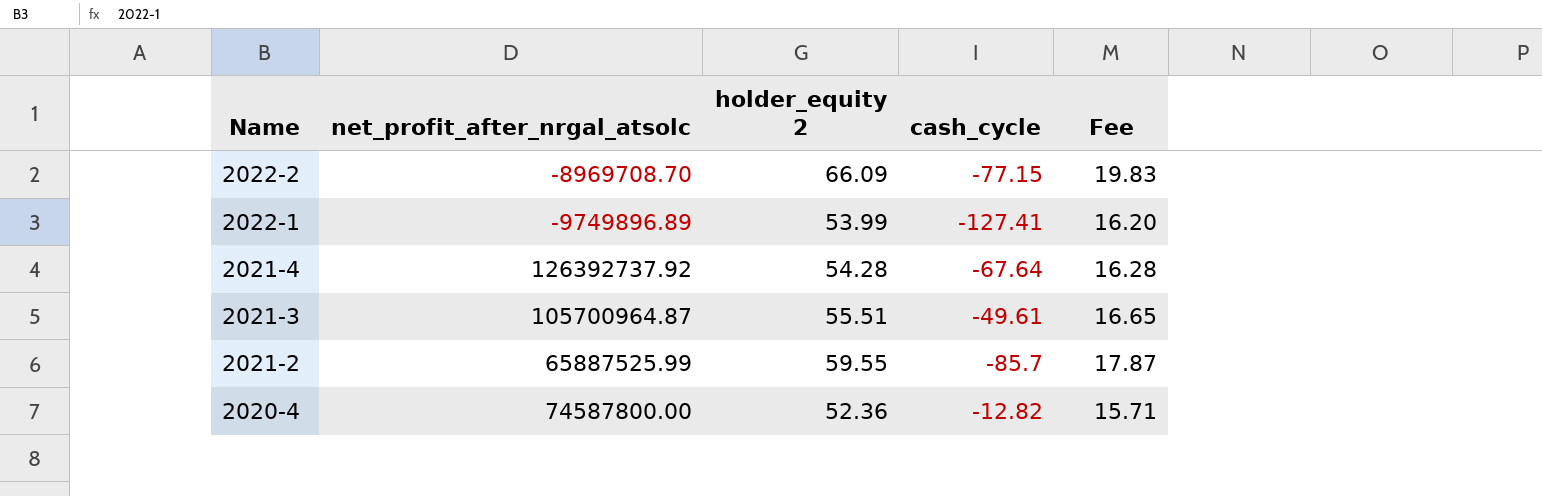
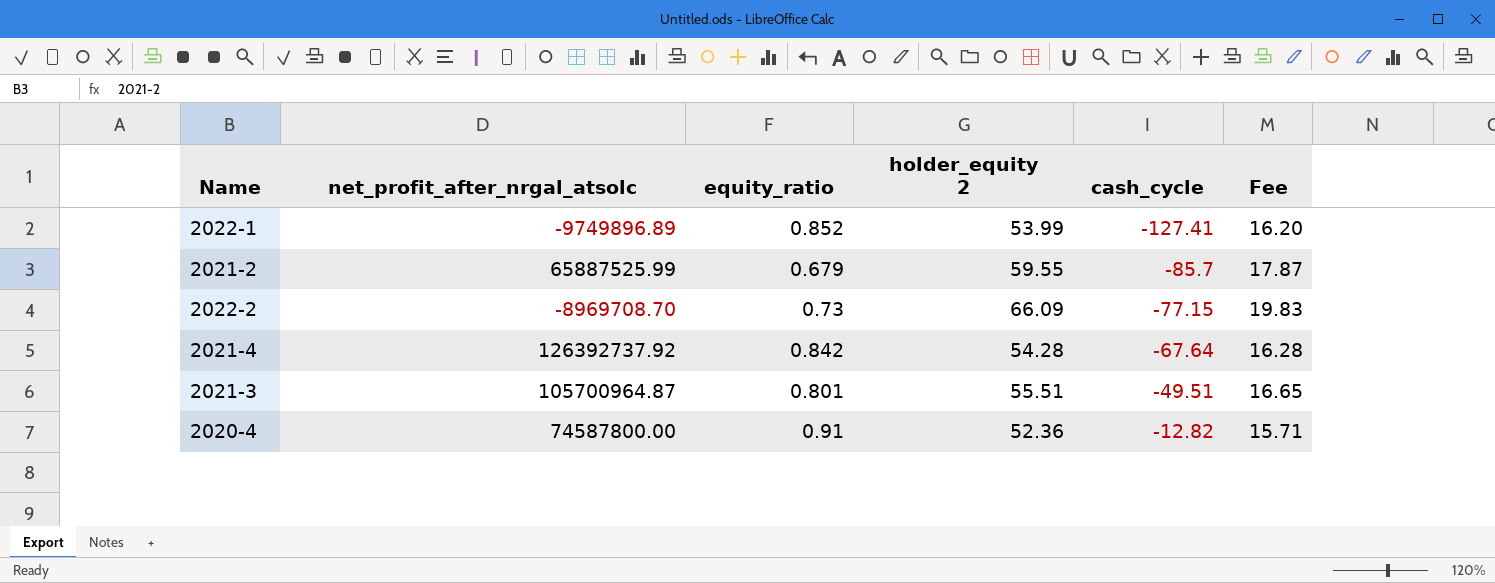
row order: Name descending -> cash_cycle ascending
column equity_ratio | position: none -> 3
2021-3 | cash_cycle: -49.61 -> -49.51

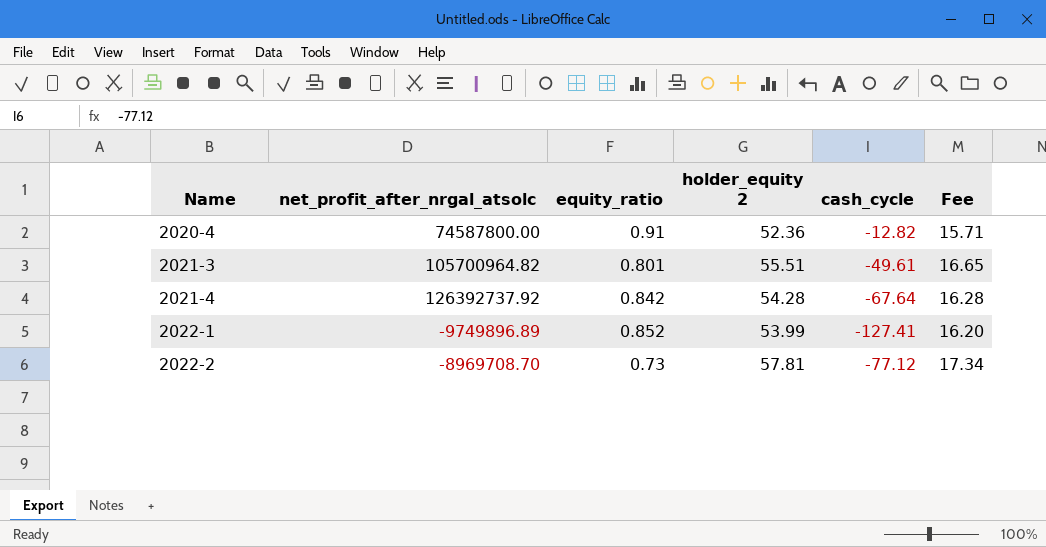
row order: cash_cycle ascending -> Name ascending
row 2021-2: 65887525.99 | 0.679 | 59.55 | -85.7 | 17.87 -> none
2021-3 | net_profit_after_nrgal_atsolc: 105700964.87 -> 105700964.82
2021-3 | cash_cycle: -49.51 -> -49.61
2022-2 | holder_equity 2: 66.09 -> 57.81
2022-2 | cash_cycle: -77.15 -> -77.12
2022-2 | Fee: 19.83 -> 17.34

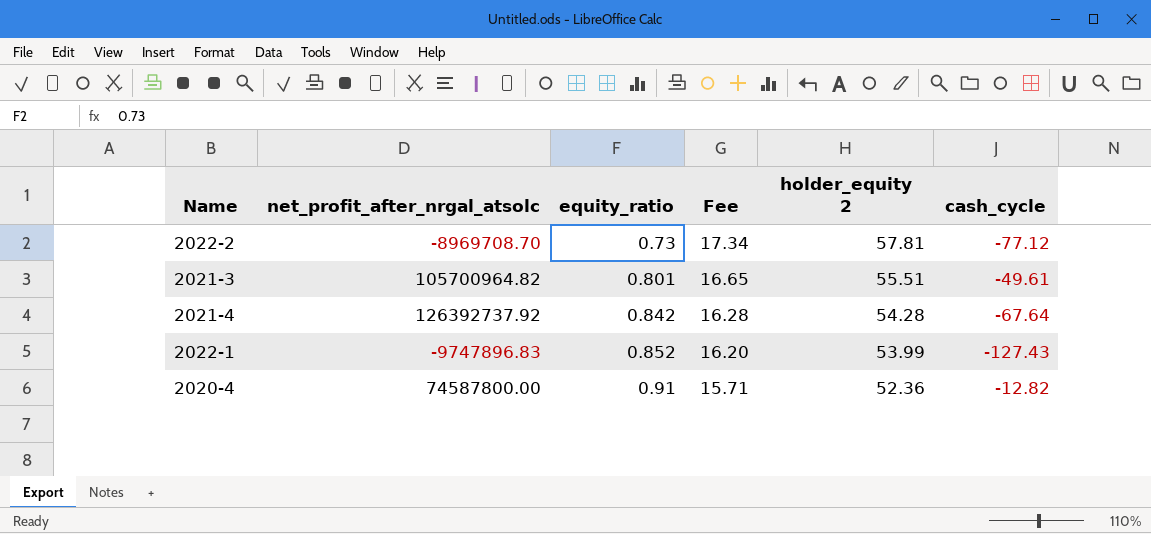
row order: Name ascending -> equity_ratio ascending
column Fee | position: 6 -> 4
2022-1 | net_profit_after_nrgal_atsolc: -9749896.89 -> -9747896.83
2022-1 | cash_cycle: -127.41 -> -127.43

